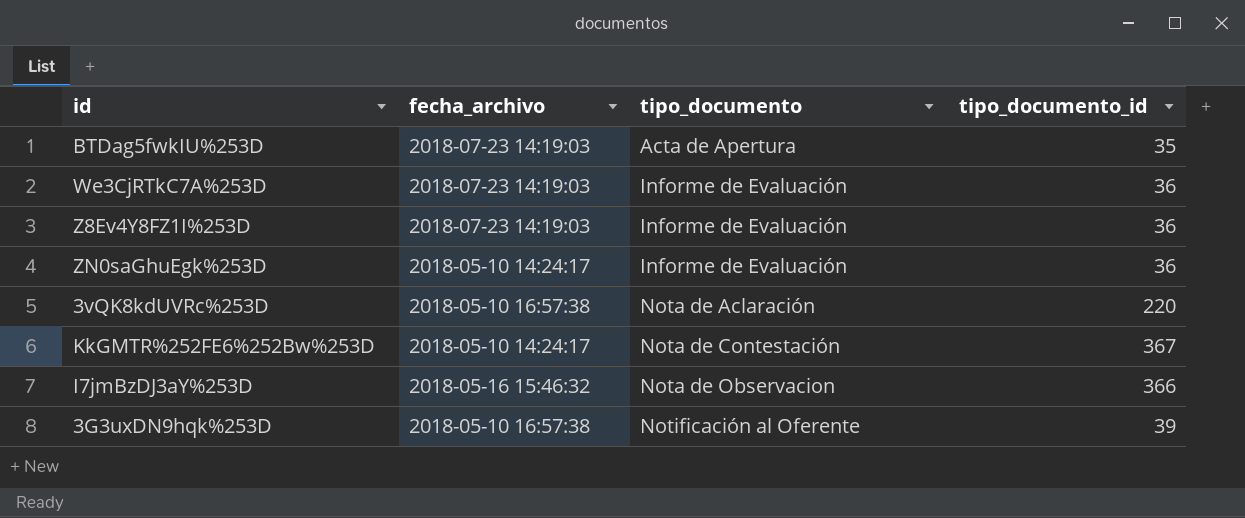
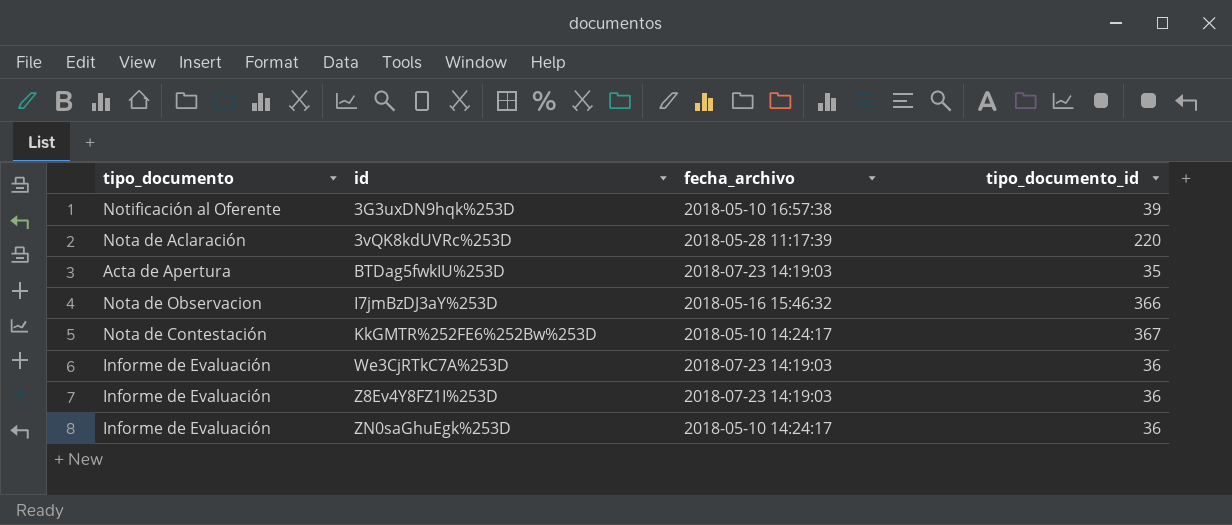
row order: tipo_documento ascending -> id ascending
column tipo_documento | position: 3 -> 1
3vQK8kdUVRc%253D | fecha_archivo: 2018-05-10 16:57:38 -> 2018-05-28 11:17:39

